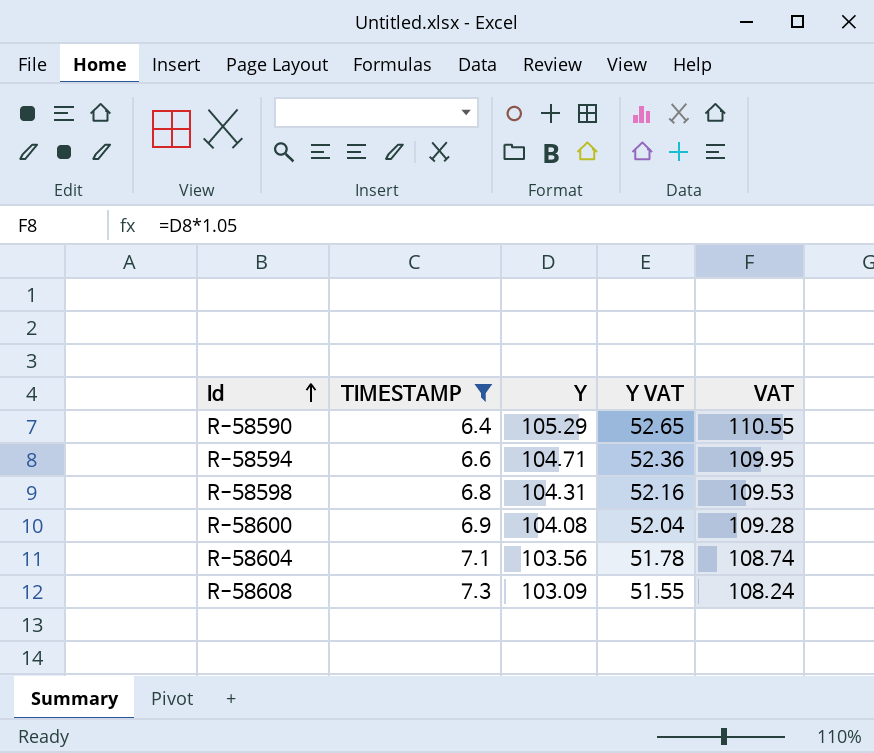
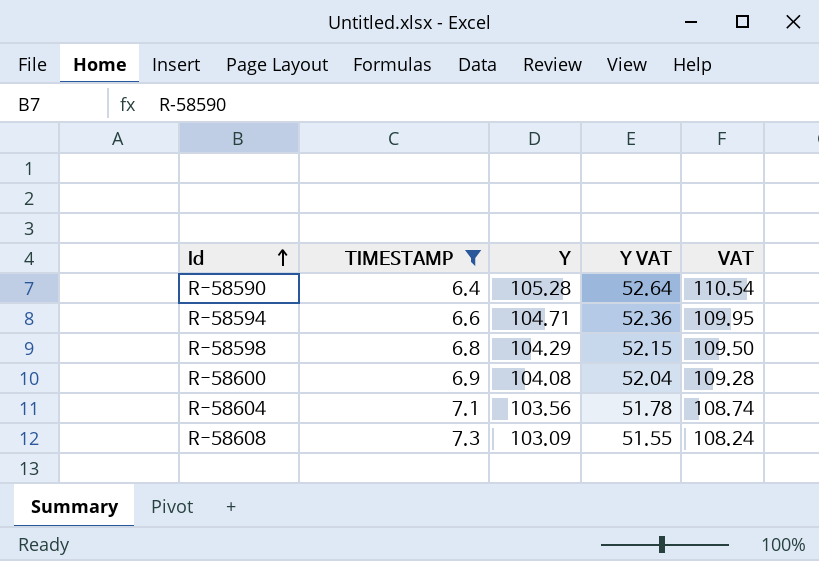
R-58590 | Y: 105.29 -> 105.28
R-58590 | Y VAT: 52.65 -> 52.64
R-58590 | VAT: 110.55 -> 110.54
R-58598 | Y: 104.31 -> 104.29
R-58598 | Y VAT: 52.16 -> 52.15
R-58598 | VAT: 109.53 -> 109.50

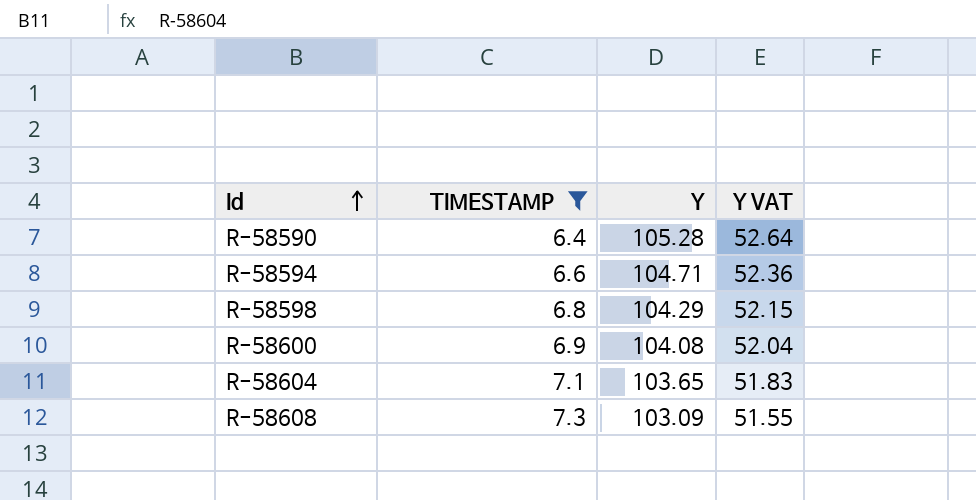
column VAT | formula: [Y] * 1.05 -> none
R-58604 | Y: 103.56 -> 103.65
R-58604 | Y VAT: 51.78 -> 51.83

